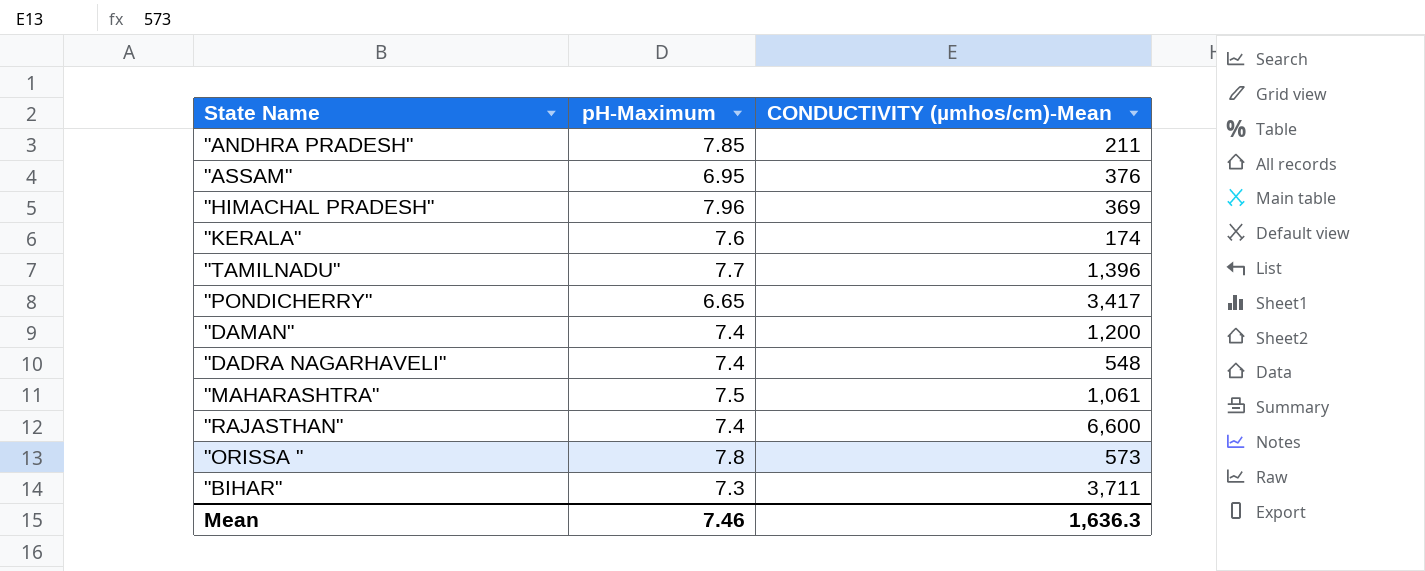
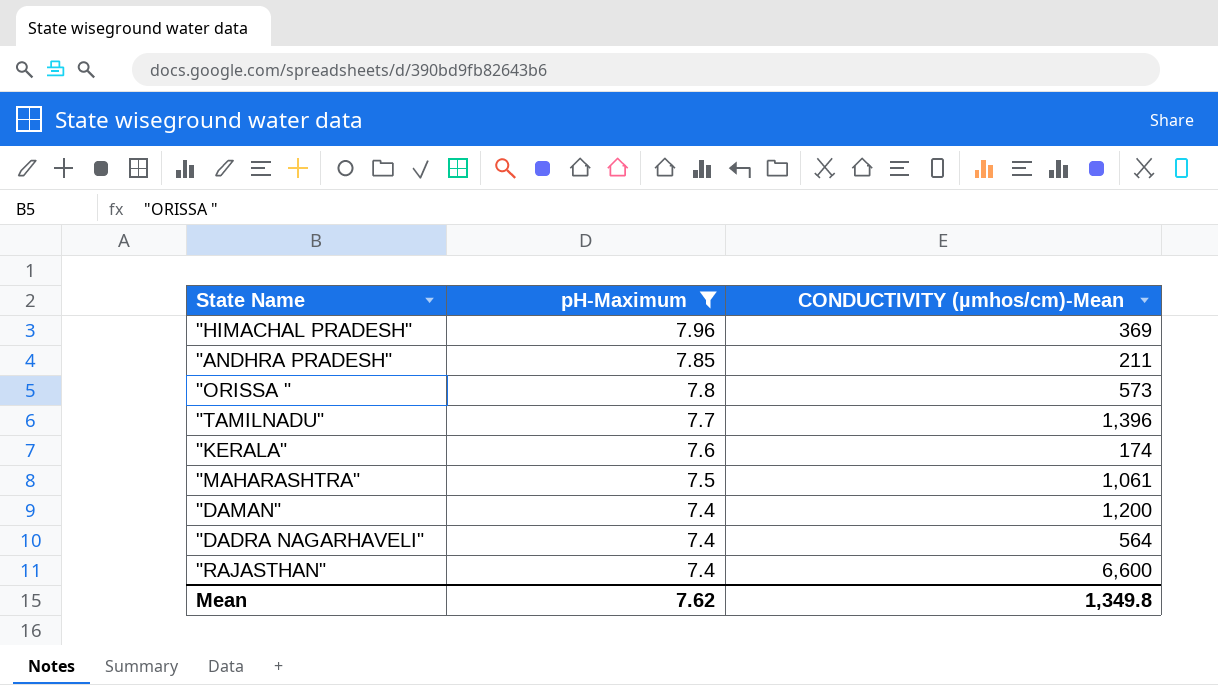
filter: none -> pH-Maximum >= 7.4
row order: none -> pH-Maximum descending
"DADRA NAGARHAVELI" | CONDUCTIVITY (µmhos/cm)-Mean: 548 -> 564
Mean | pH-Maximum: 7.46 -> 7.62
Mean | CONDUCTIVITY (µmhos/cm)-Mean: 1,636.3 -> 1,349.8

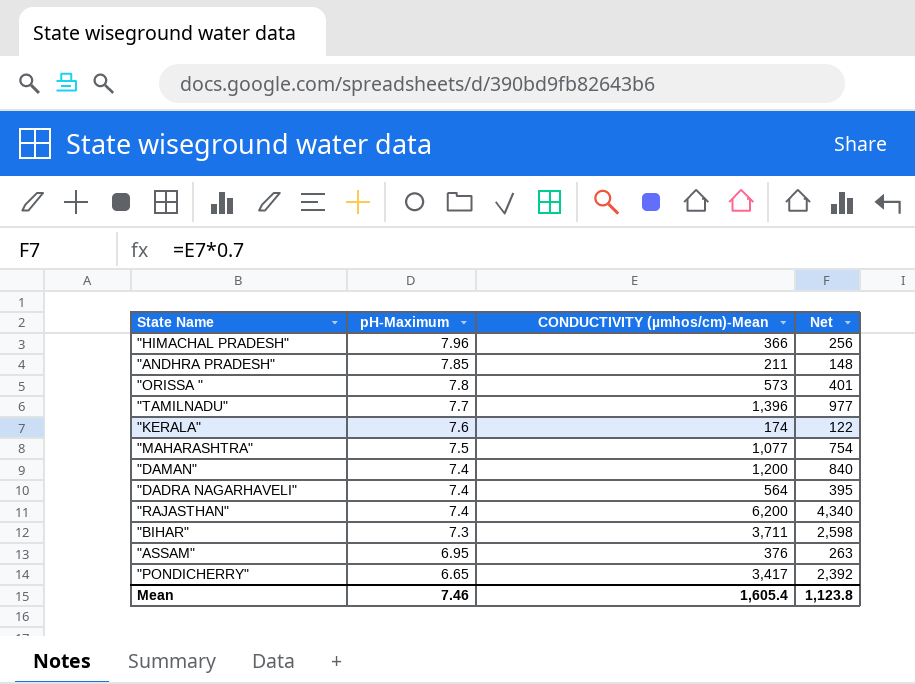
filter: pH-Maximum >= 7.4 -> none
column Net | formula: none -> [CONDUCTIVITY (µmhos/cm)-Mean] * 0.7
"HIMACHAL PRADESH" | CONDUCTIVITY (µmhos/cm)-Mean: 369 -> 366
"MAHARASHTRA" | CONDUCTIVITY (µmhos/cm)-Mean: 1,061 -> 1,077
"RAJASTHAN" | CONDUCTIVITY (µmhos/cm)-Mean: 6,600 -> 6,200
Mean | pH-Maximum: 7.62 -> 7.46
Mean | CONDUCTIVITY (µmhos/cm)-Mean: 1,349.8 -> 1,605.4

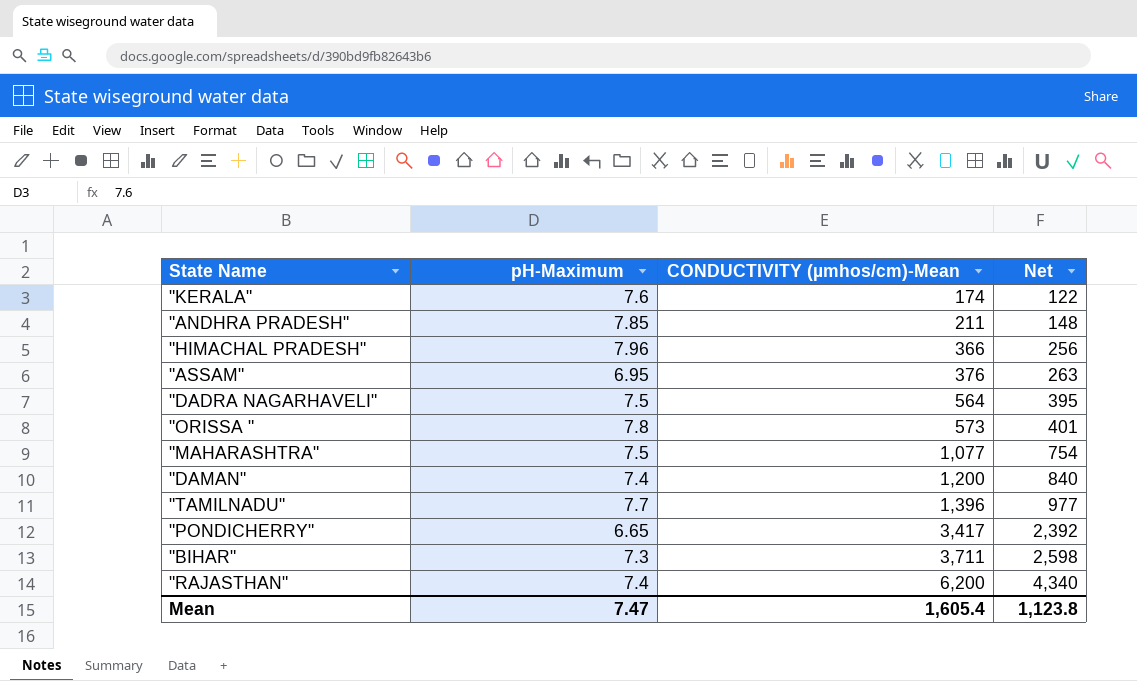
row order: pH-Maximum descending -> CONDUCTIVITY (µmhos/cm)-Mean ascending
"DADRA NAGARHAVELI" | pH-Maximum: 7.4 -> 7.5
Mean | pH-Maximum: 7.46 -> 7.47

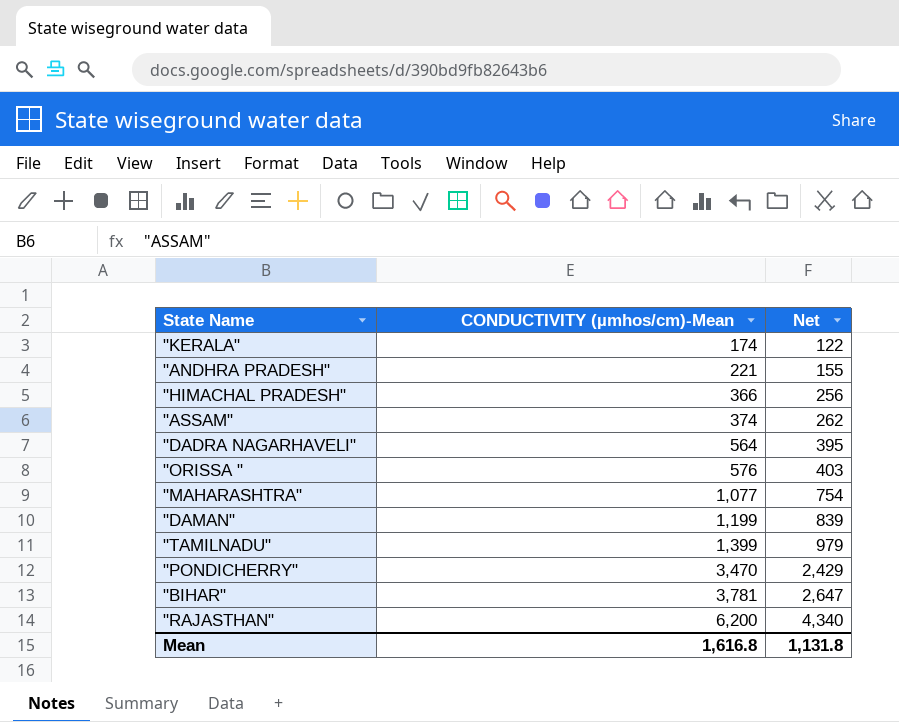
column pH-Maximum | position: 2 -> none
"ANDHRA PRADESH" | CONDUCTIVITY (µmhos/cm)-Mean: 211 -> 221
"ANDHRA PRADESH" | Net: 148 -> 155
"ASSAM" | CONDUCTIVITY (µmhos/cm)-Mean: 376 -> 374
"ASSAM" | Net: 263 -> 262
"ORISSA " | CONDUCTIVITY (µmhos/cm)-Mean: 573 -> 576
"ORISSA " | Net: 401 -> 403
"DAMAN" | CONDUCTIVITY (µmhos/cm)-Mean: 1,200 -> 1,199
"DAMAN" | Net: 840 -> 839
"TAMILNADU" | CONDUCTIVITY (µmhos/cm)-Mean: 1,396 -> 1,399
"TAMILNADU" | Net: 977 -> 979
"PONDICHERRY" | CONDUCTIVITY (µmhos/cm)-Mean: 3,417 -> 3,470
"PONDICHERRY" | Net: 2,392 -> 2,429
"BIHAR" | CONDUCTIVITY (µmhos/cm)-Mean: 3,711 -> 3,781
"BIHAR" | Net: 2,598 -> 2,647
Mean | CONDUCTIVITY (µmhos/cm)-Mean: 1,605.4 -> 1,616.8
Mean | Net: 1,123.8 -> 1,131.8

